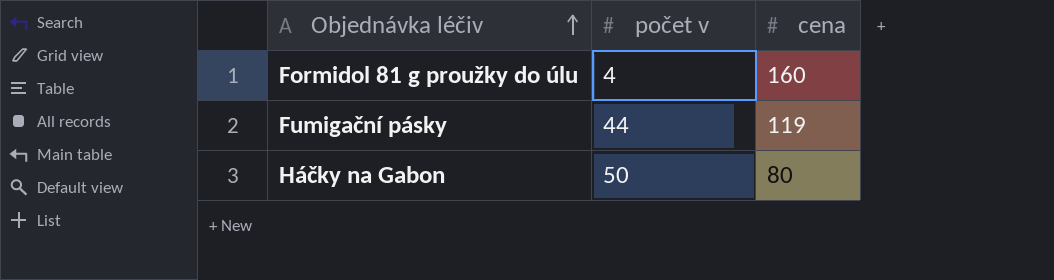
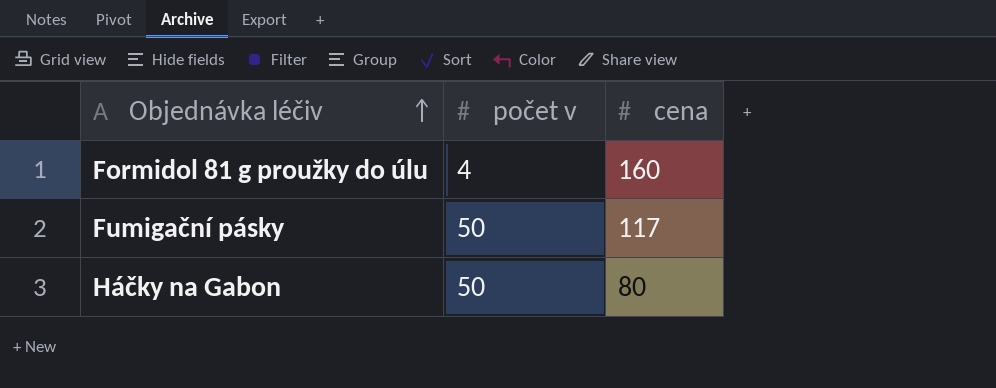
Fumigační pásky | počet v: 44 -> 50
Fumigační pásky | cena: 119 -> 117

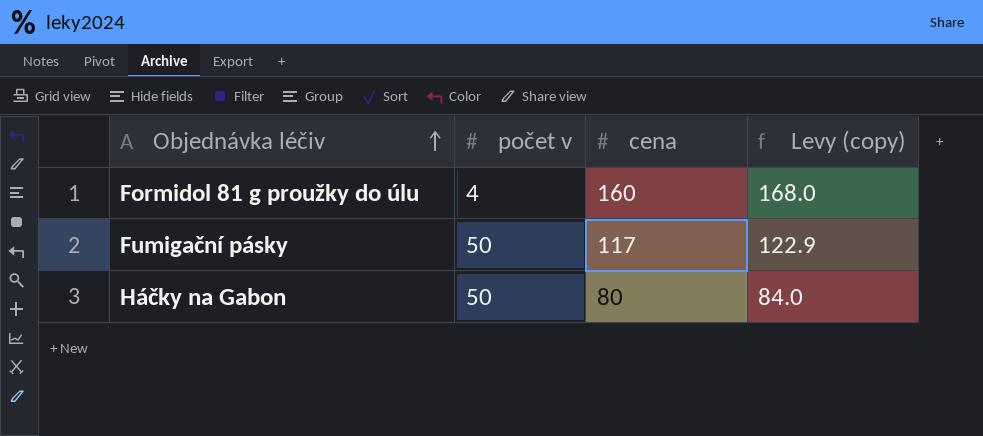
column Levy (copy) | formula: none -> [cena] * 1.05

